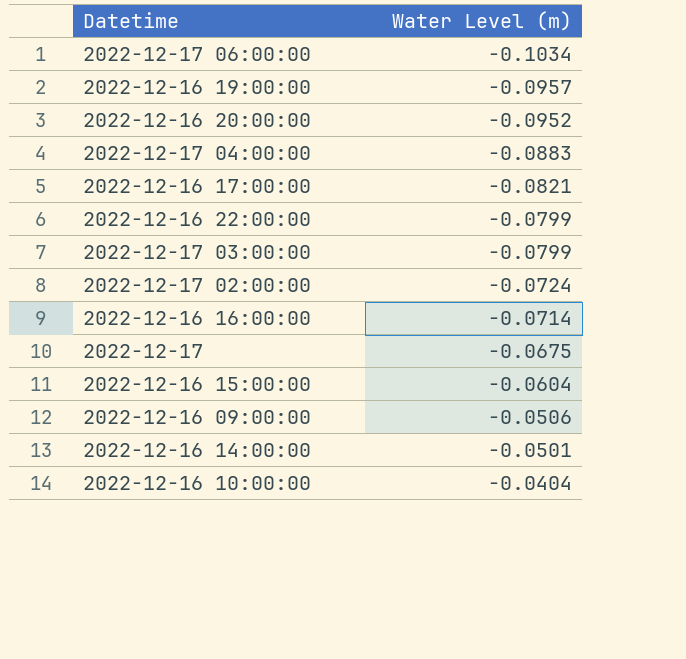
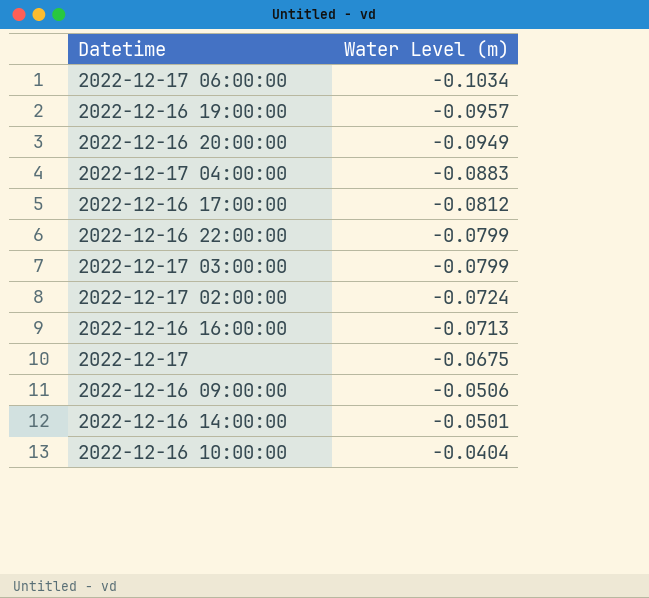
row 2022-12-16 15:00:00: -0.0604 -> none
2022-12-16 20:00:00 | Water Level (m): -0.0952 -> -0.0949
2022-12-16 17:00:00 | Water Level (m): -0.0821 -> -0.0812
2022-12-16 16:00:00 | Water Level (m): -0.0714 -> -0.0713

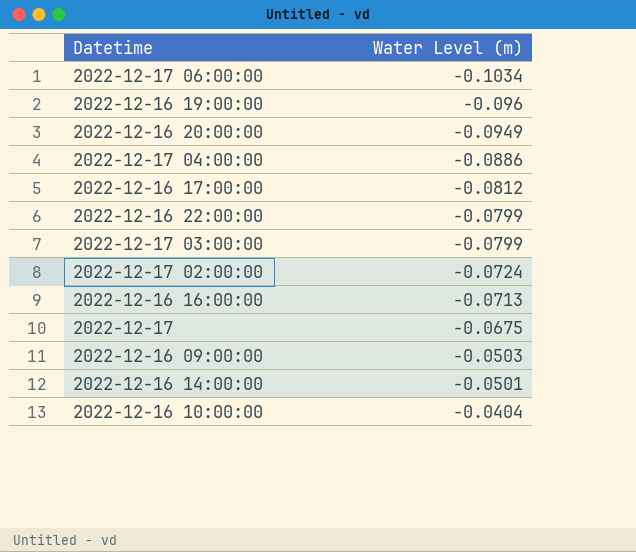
2022-12-16 19:00:00 | Water Level (m): -0.0957 -> -0.096
2022-12-17 04:00:00 | Water Level (m): -0.0883 -> -0.0886
2022-12-16 09:00:00 | Water Level (m): -0.0506 -> -0.0503

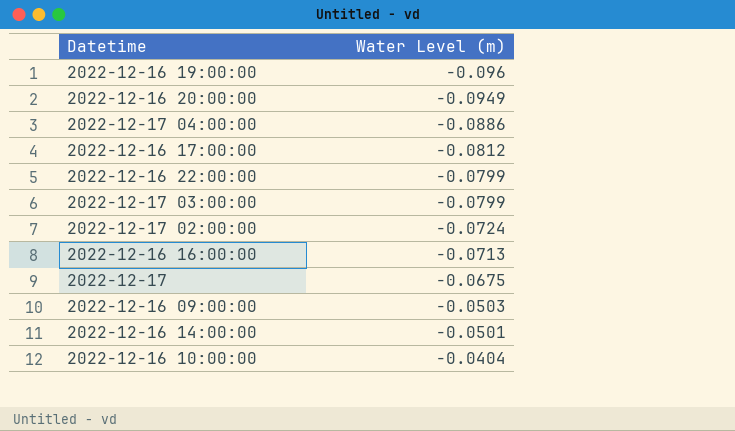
row 2022-12-17 06:00:00: -0.1034 -> none

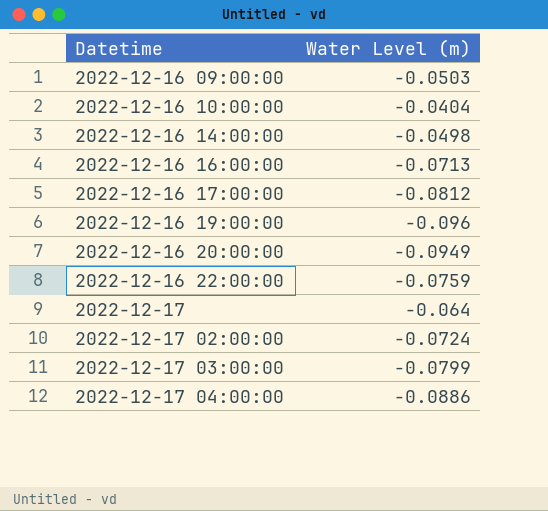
row order: Water Level (m) ascending -> Datetime ascending
2022-12-16 14:00:00 | Water Level (m): -0.0501 -> -0.0498
2022-12-16 22:00:00 | Water Level (m): -0.0799 -> -0.0759
2022-12-17 | Water Level (m): -0.0675 -> -0.064

